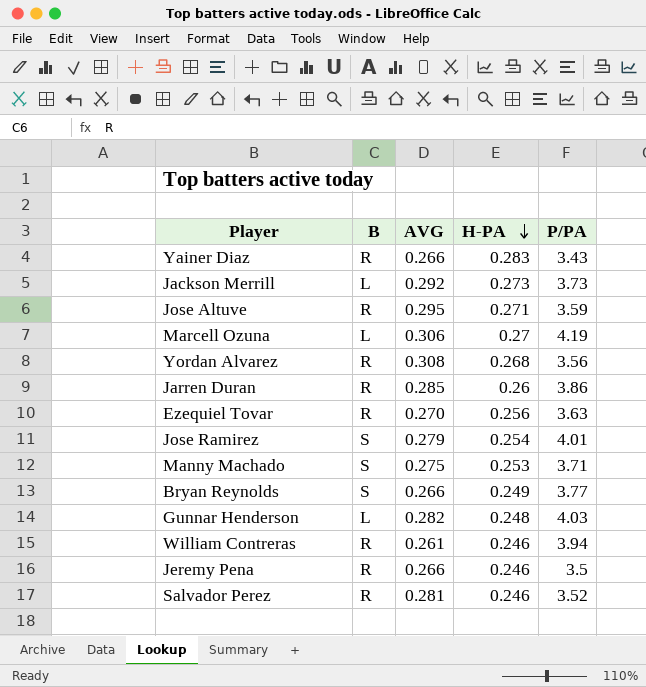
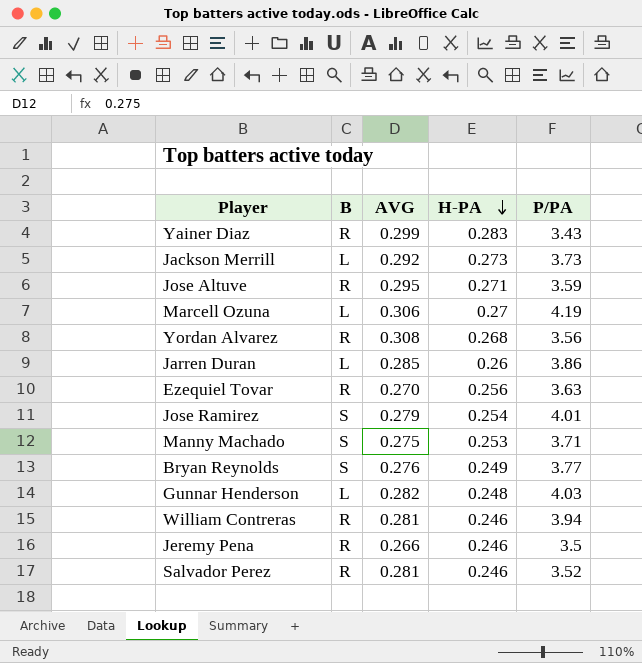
Yainer Diaz | AVG: 0.266 -> 0.299
Jarren Duran | B: R -> L
Bryan Reynolds | AVG: 0.266 -> 0.276
William Contreras | AVG: 0.261 -> 0.281

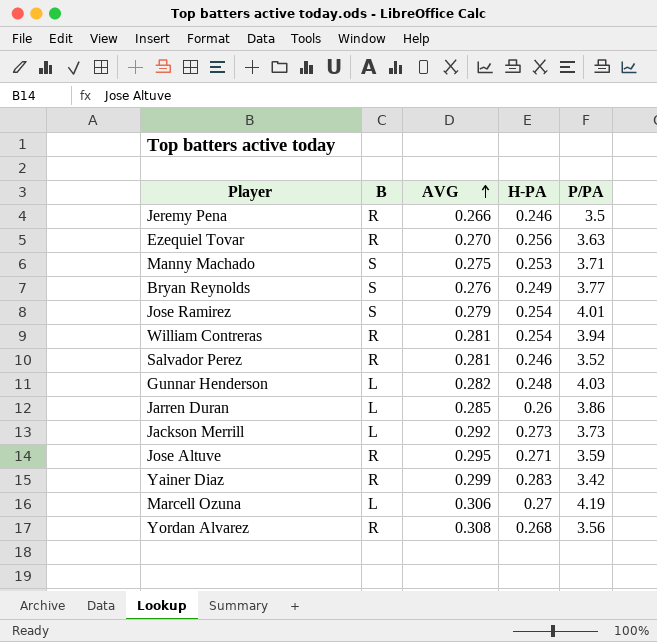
row order: H-PA descending -> AVG ascending
William Contreras | H-PA: 0.246 -> 0.254
Yainer Diaz | P/PA: 3.43 -> 3.42

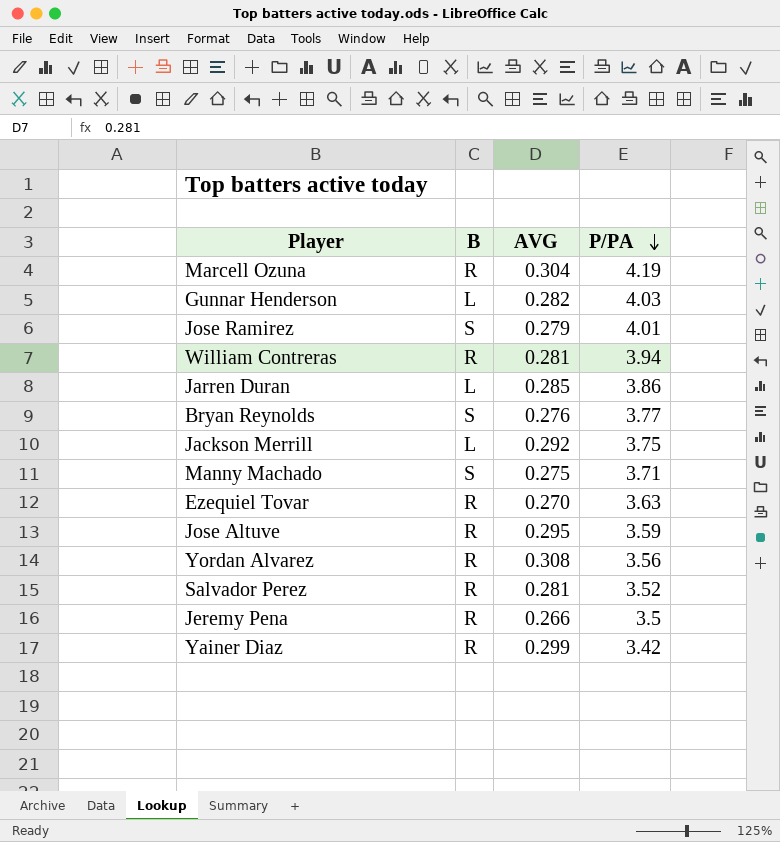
row order: AVG ascending -> P/PA descending
column H-PA | position: 4 -> none
Marcell Ozuna | B: L -> R
Marcell Ozuna | AVG: 0.306 -> 0.304
Jackson Merrill | P/PA: 3.73 -> 3.75

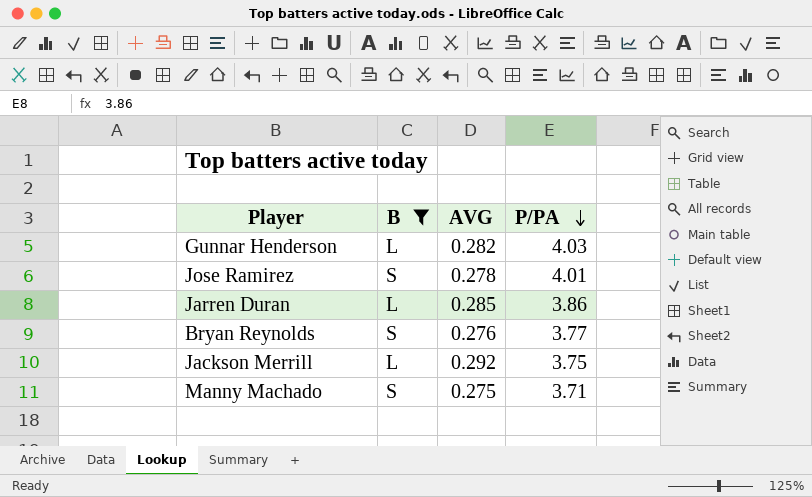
filter: none -> B != R
Jose Ramirez | AVG: 0.279 -> 0.278

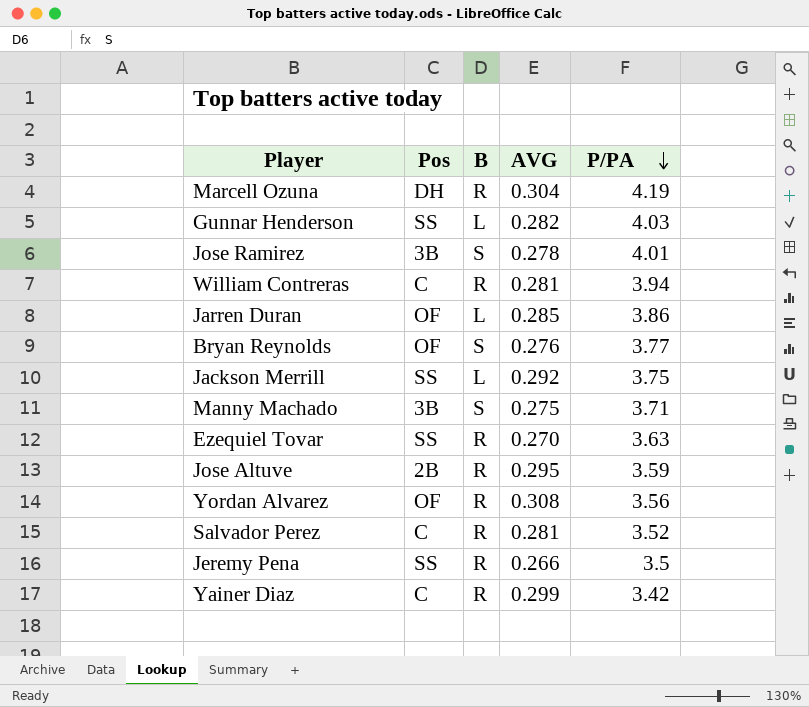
filter: B != R -> none
column Pos | position: none -> 2

